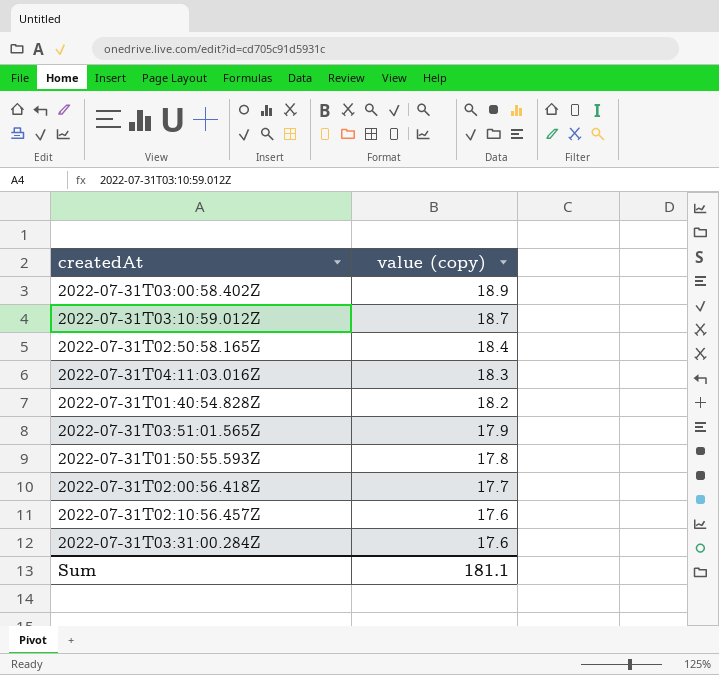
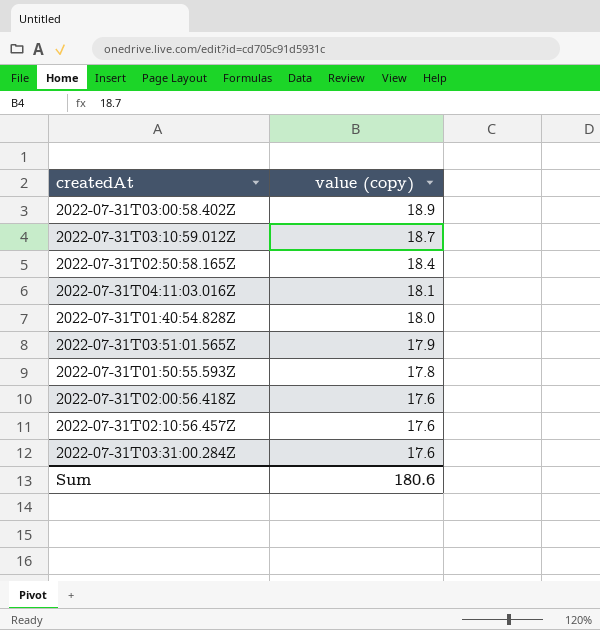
2022-07-31T04:11:03.016Z | value (copy): 18.3 -> 18.1
2022-07-31T01:40:54.828Z | value (copy): 18.2 -> 18.0
2022-07-31T02:00:56.418Z | value (copy): 17.7 -> 17.6
Sum | value (copy): 181.1 -> 180.6

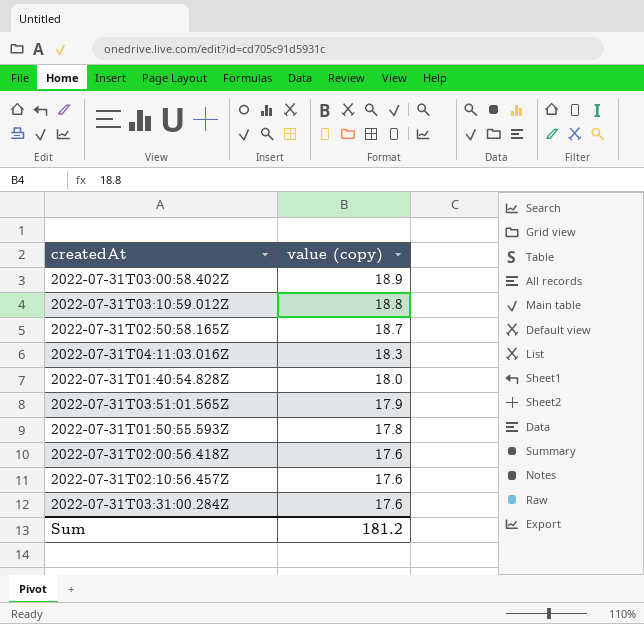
2022-07-31T03:10:59.012Z | value (copy): 18.7 -> 18.8
2022-07-31T02:50:58.165Z | value (copy): 18.4 -> 18.7
2022-07-31T04:11:03.016Z | value (copy): 18.1 -> 18.3
Sum | value (copy): 180.6 -> 181.2

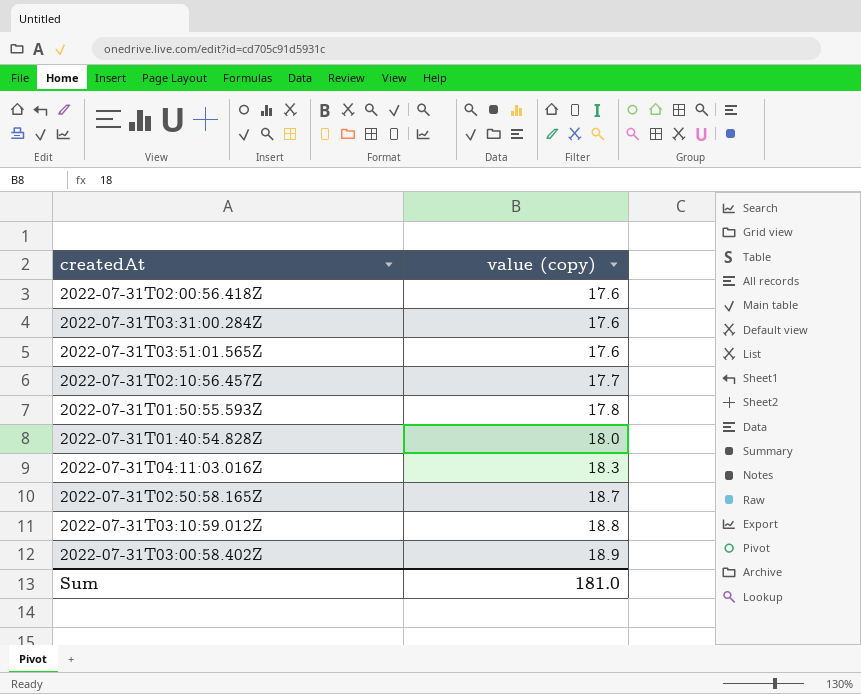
row order: value (copy) descending -> value (copy) ascending
2022-07-31T03:51:01.565Z | value (copy): 17.9 -> 17.6
2022-07-31T02:10:56.457Z | value (copy): 17.6 -> 17.7
Sum | value (copy): 181.2 -> 181.0

